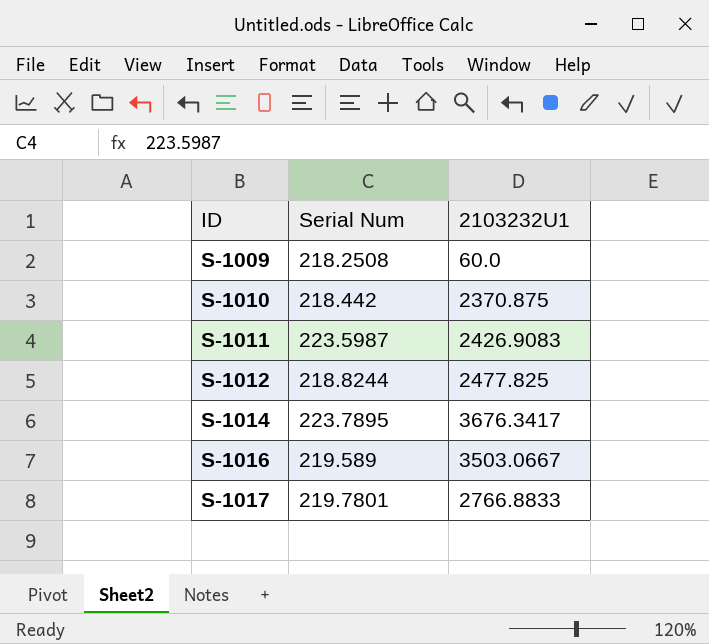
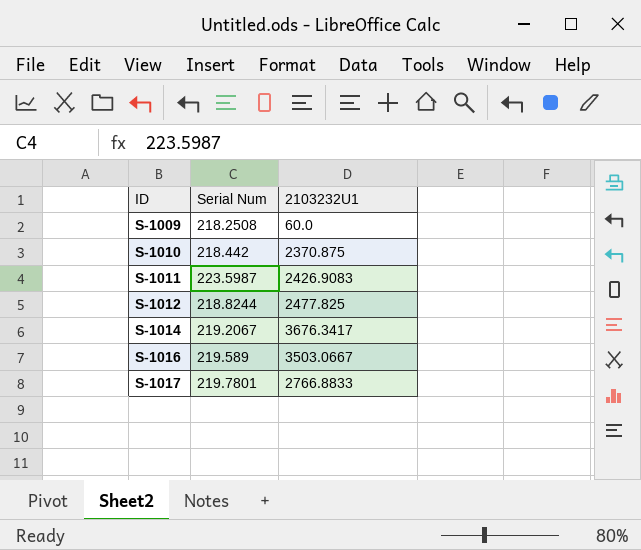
S-1014 | Serial Num: 223.7895 -> 219.2067

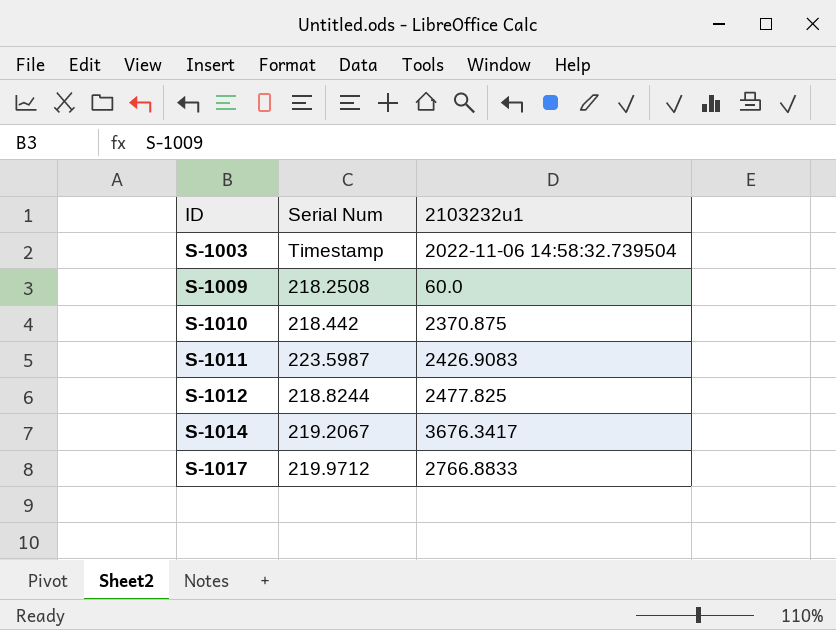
column name: 2103232U1 -> 2103232u1
row S-1016: 219.589 | 3503.0667 -> none
row S-1003: none -> Timestamp | 2022-11-06 14:58:32.739504
S-1017 | Serial Num: 219.7801 -> 219.9712

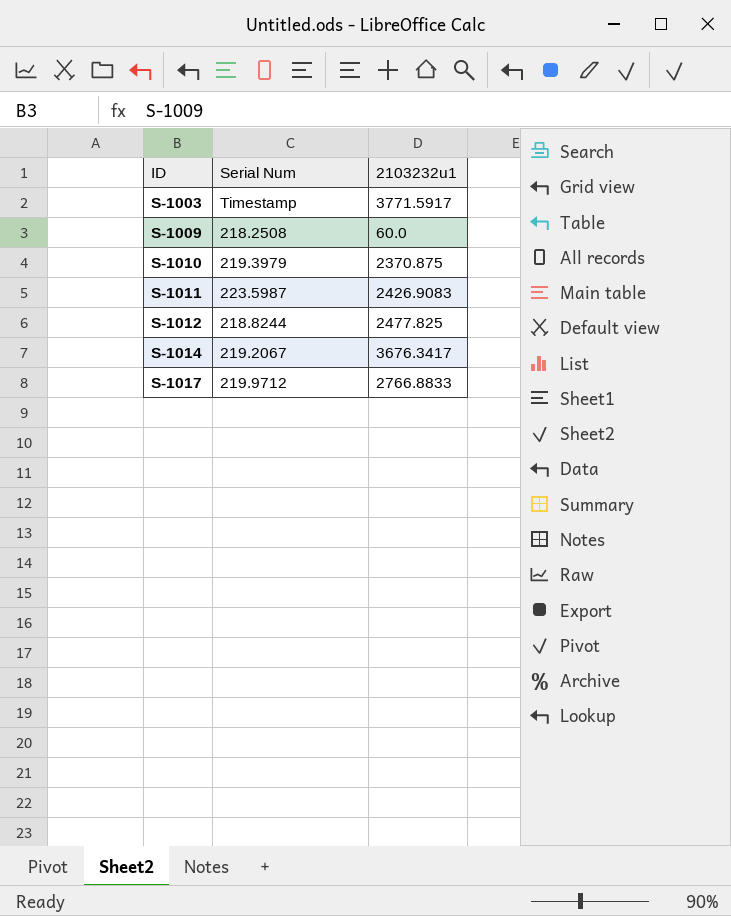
S-1003 | 2103232u1: 2022-11-06 14:58:32.739504 -> 3771.5917
S-1010 | Serial Num: 218.442 -> 219.3979

